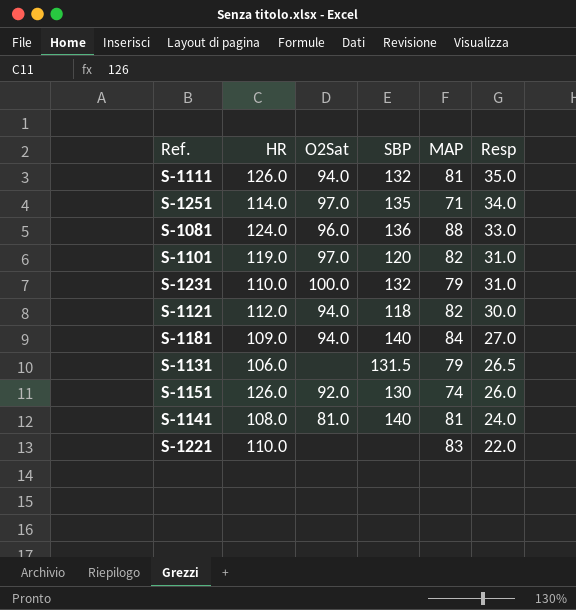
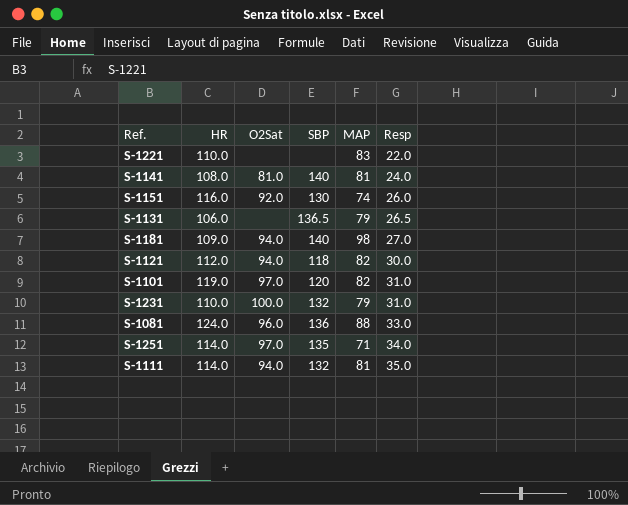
row order: Resp descending -> Resp ascending
S-1151 | HR: 126.0 -> 116.0
S-1131 | SBP: 131.5 -> 136.5
S-1181 | MAP: 84 -> 98
S-1111 | HR: 126.0 -> 114.0

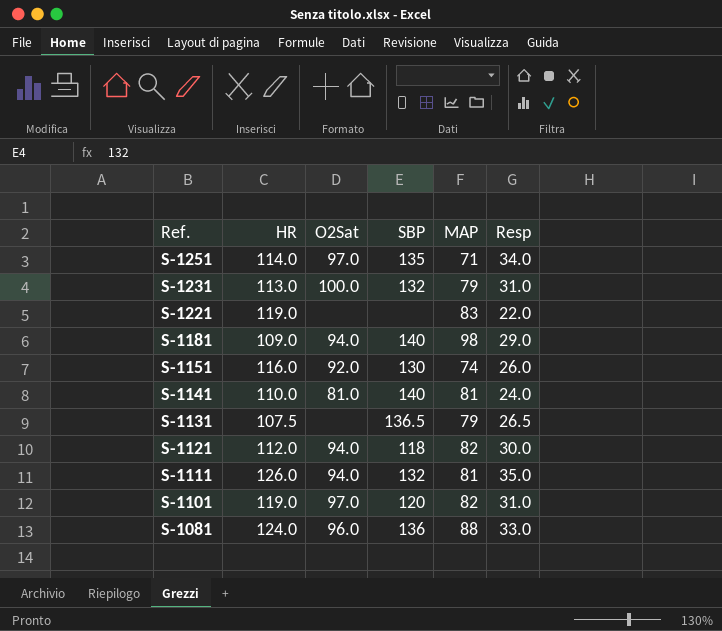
row order: Resp ascending -> Ref. descending
S-1231 | HR: 110.0 -> 113.0
S-1221 | HR: 110.0 -> 119.0
S-1181 | Resp: 27.0 -> 29.0
S-1141 | HR: 108.0 -> 110.0
S-1131 | HR: 106.0 -> 107.5
S-1111 | HR: 114.0 -> 126.0

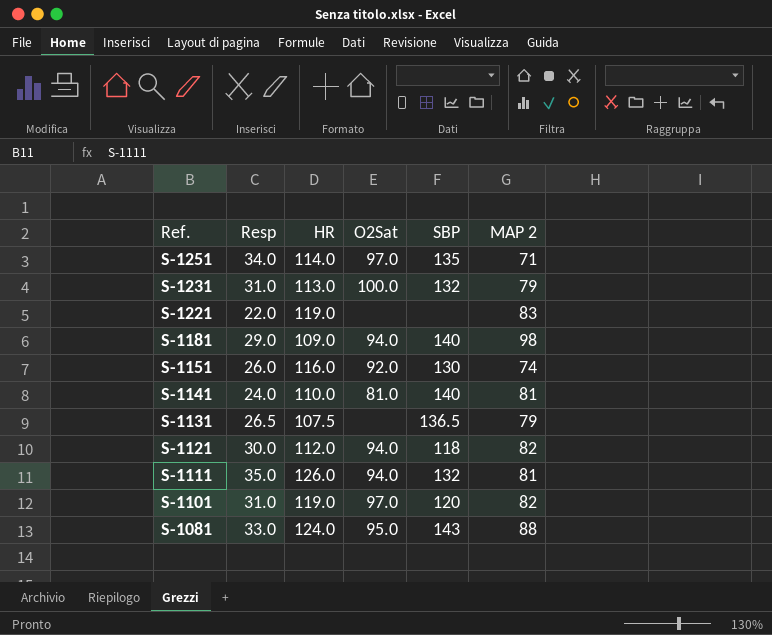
column Resp | position: 6 -> 2
column name: MAP -> MAP 2
S-1081 | O2Sat: 96.0 -> 95.0
S-1081 | SBP: 136 -> 143

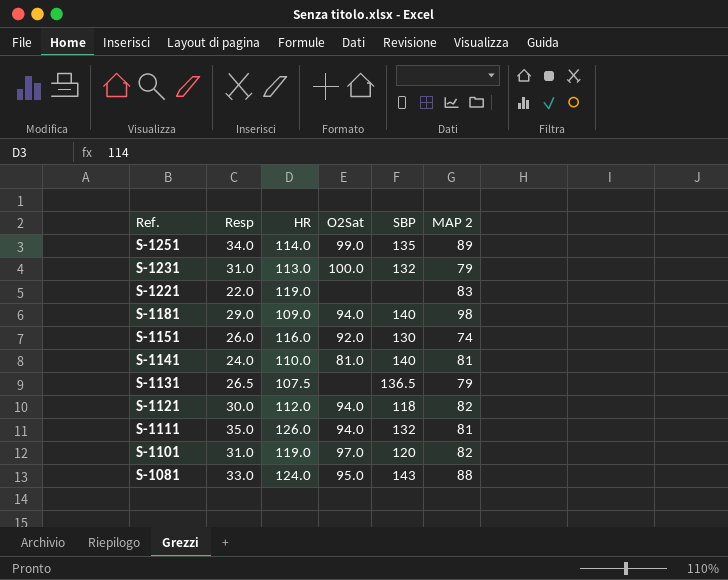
S-1251 | O2Sat: 97.0 -> 99.0
S-1251 | MAP 2: 71 -> 89

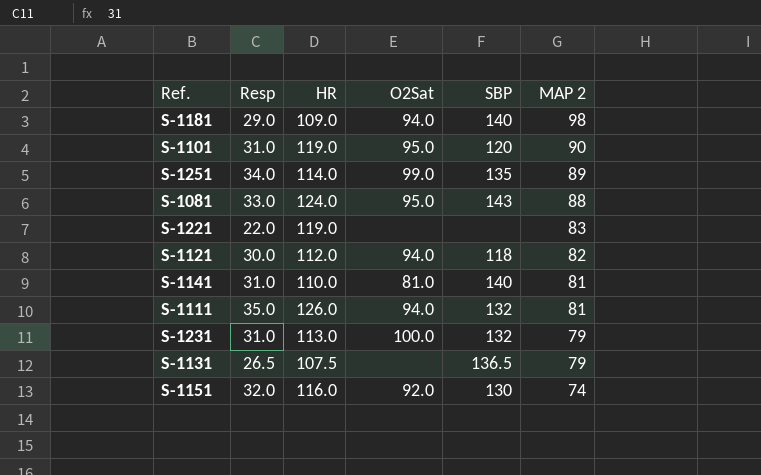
row order: Ref. descending -> MAP 2 descending
S-1101 | O2Sat: 97.0 -> 95.0
S-1101 | MAP 2: 82 -> 90
S-1141 | Resp: 24.0 -> 31.0
S-1151 | Resp: 26.0 -> 32.0

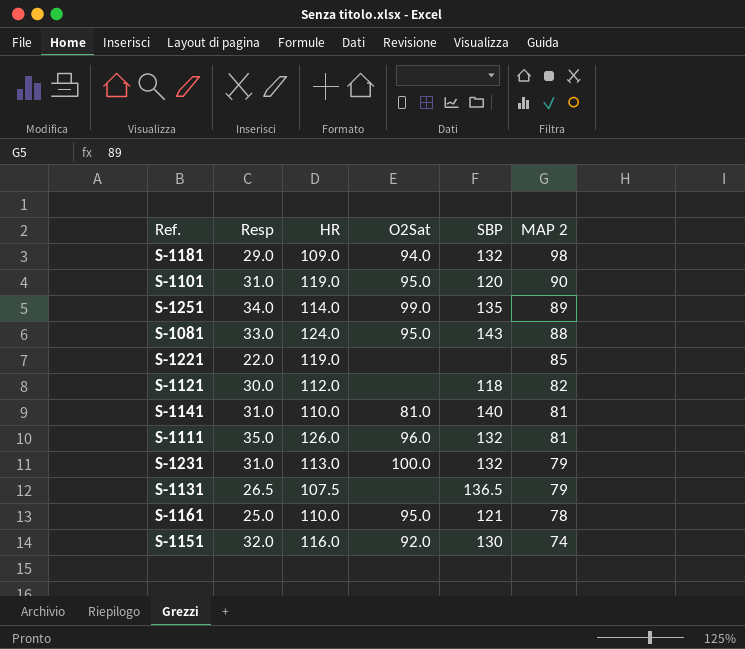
S-1181 | SBP: 140 -> 132
S-1221 | MAP 2: 83 -> 85
S-1121 | O2Sat: 94.0 -> none
S-1111 | O2Sat: 94.0 -> 96.0
row S-1161: none -> 25.0 | 110.0 | 95.0 | 121 | 78

